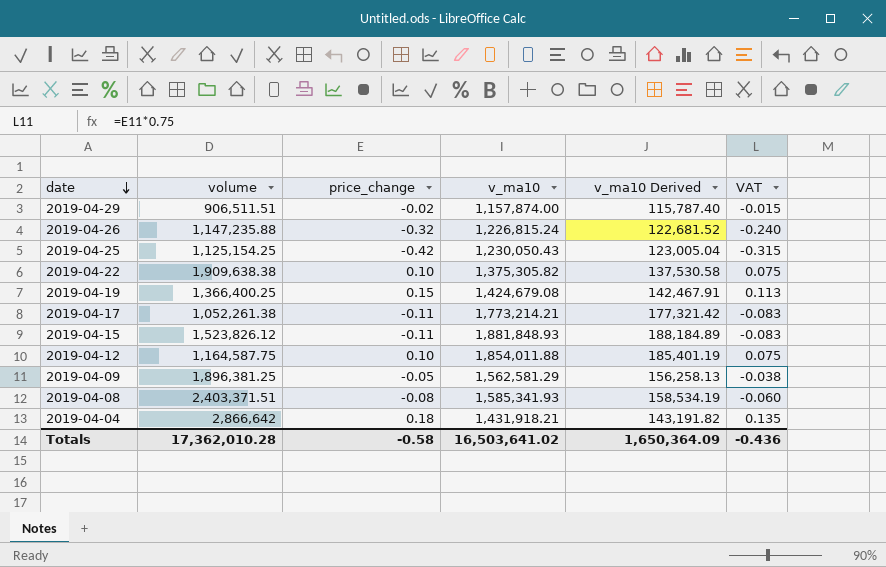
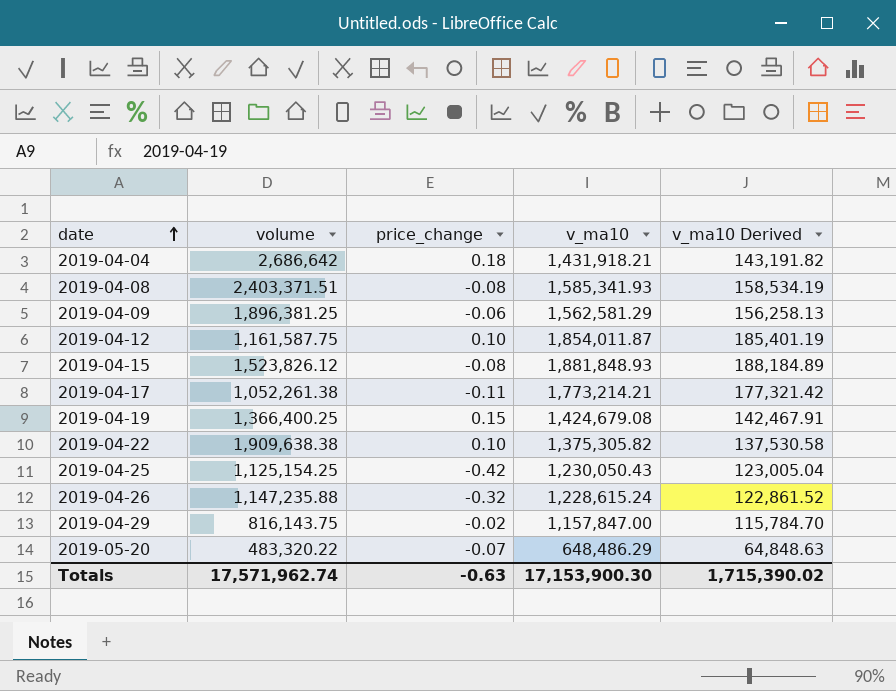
row order: date descending -> date ascending
column VAT | formula: [price_change] * 0.75 -> none
2019-04-04 | volume: 2,866,642 -> 2,686,642
2019-04-09 | price_change: -0.05 -> -0.06
2019-04-12 | volume: 1,164,587.75 -> 1,161,587.75
2019-04-12 | v_ma10: 1,854,011.88 -> 1,854,011.87
2019-04-15 | price_change: -0.11 -> -0.08
2019-04-26 | v_ma10: 1,226,815.24 -> 1,228,615.24
2019-04-26 | v_ma10 Derived: 122,681.52 -> 122,861.52
2019-04-29 | volume: 906,511.51 -> 816,143.75
2019-04-29 | v_ma10: 1,157,874.00 -> 1,157,847.00
2019-04-29 | v_ma10 Derived: 115,787.40 -> 115,784.70
row 2019-05-20: none -> 483,320.22 | -0.07 | 648,486.29 | 64,848.63
Totals | volume: 17,362,010.28 -> 17,571,962.74
Totals | price_change: -0.58 -> -0.63
Totals | v_ma10: 16,503,641.02 -> 17,153,900.30
Totals | v_ma10 Derived: 1,650,364.09 -> 1,715,390.02

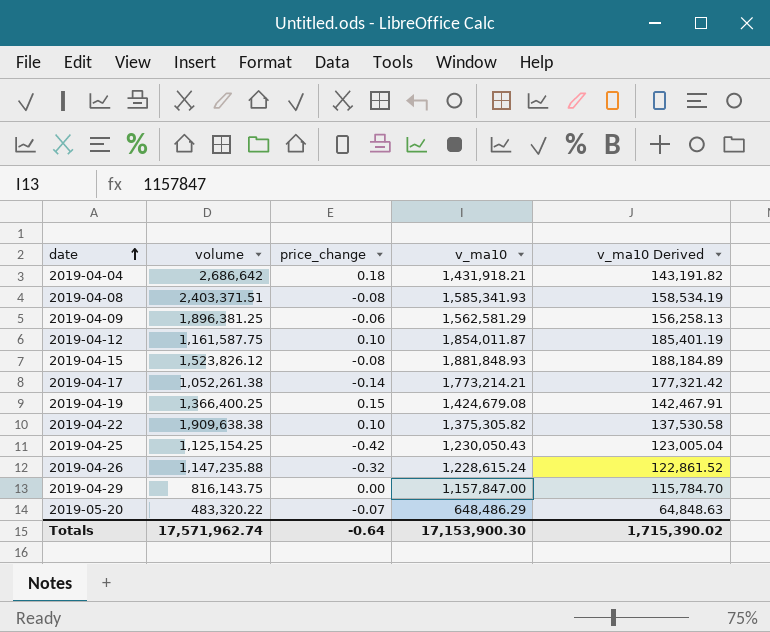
2019-04-17 | price_change: -0.11 -> -0.14
2019-04-29 | price_change: -0.02 -> 0.00
Totals | price_change: -0.63 -> -0.64

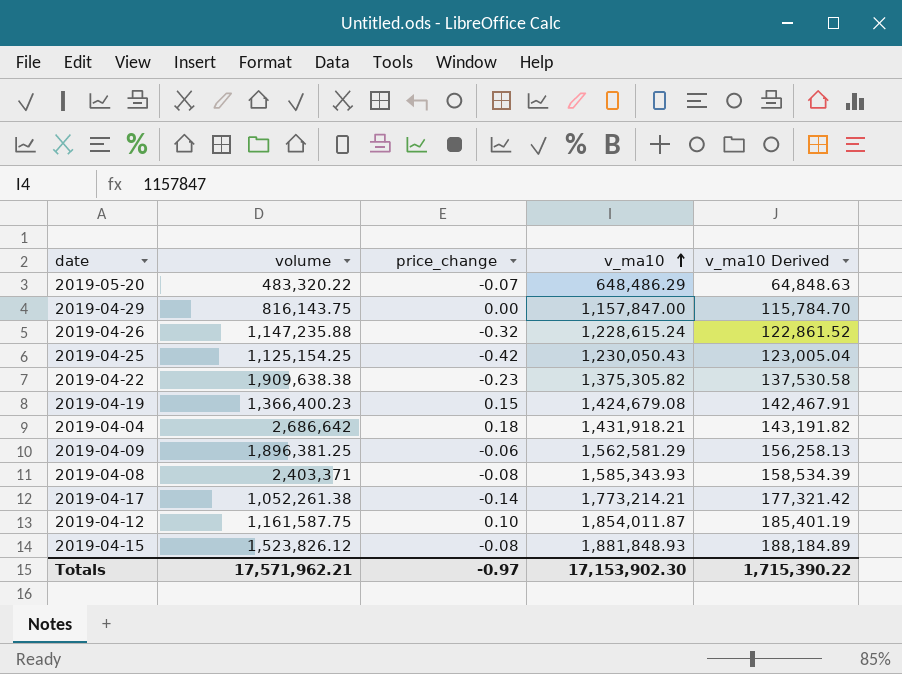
row order: date ascending -> v_ma10 ascending
2019-04-22 | price_change: 0.10 -> -0.23
2019-04-19 | volume: 1,366,400.25 -> 1,366,400.23
2019-04-08 | volume: 2,403,371.51 -> 2,403,371
2019-04-08 | v_ma10: 1,585,341.93 -> 1,585,343.93
2019-04-08 | v_ma10 Derived: 158,534.19 -> 158,534.39
Totals | volume: 17,571,962.74 -> 17,571,962.21
Totals | price_change: -0.64 -> -0.97
Totals | v_ma10: 17,153,900.30 -> 17,153,902.30
Totals | v_ma10 Derived: 1,715,390.02 -> 1,715,390.22

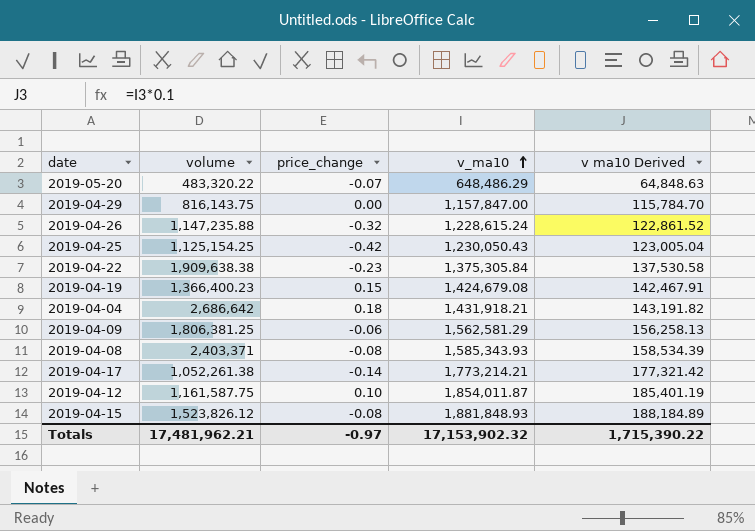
column name: v_ma10 Derived -> v ma10 Derived
2019-04-22 | v_ma10: 1,375,305.82 -> 1,375,305.84
2019-04-09 | volume: 1,896,381.25 -> 1,806,381.25
Totals | volume: 17,571,962.21 -> 17,481,962.21
Totals | v_ma10: 17,153,902.30 -> 17,153,902.32

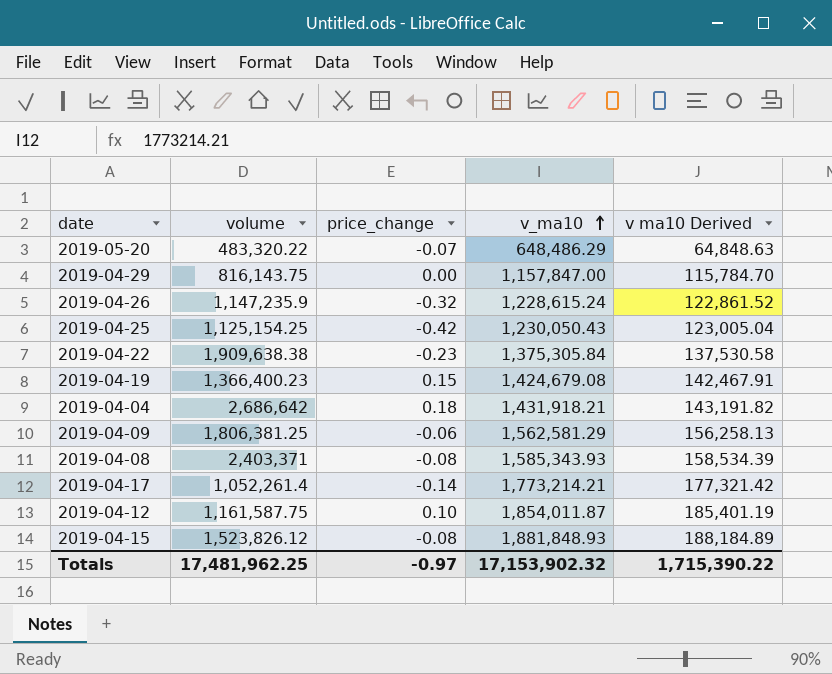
2019-04-26 | volume: 1,147,235.88 -> 1,147,235.9
2019-04-17 | volume: 1,052,261.38 -> 1,052,261.4
Totals | volume: 17,481,962.21 -> 17,481,962.25

